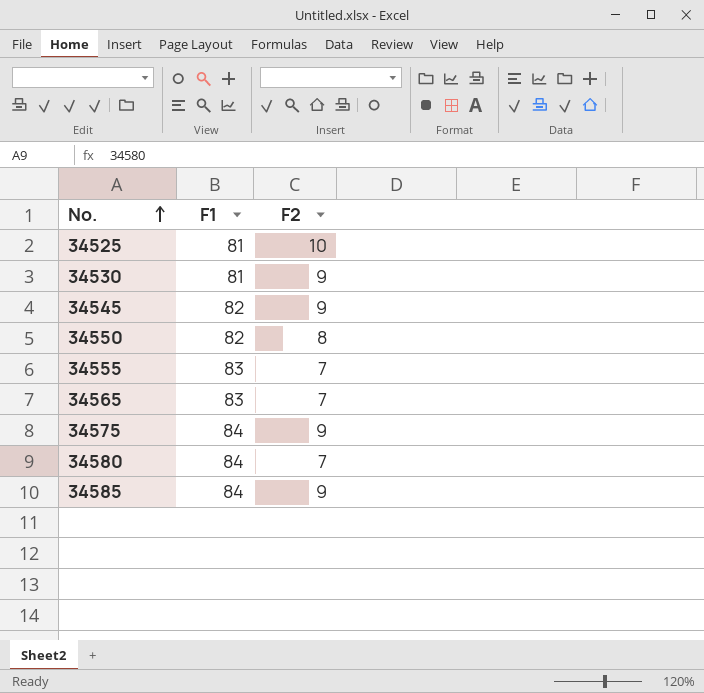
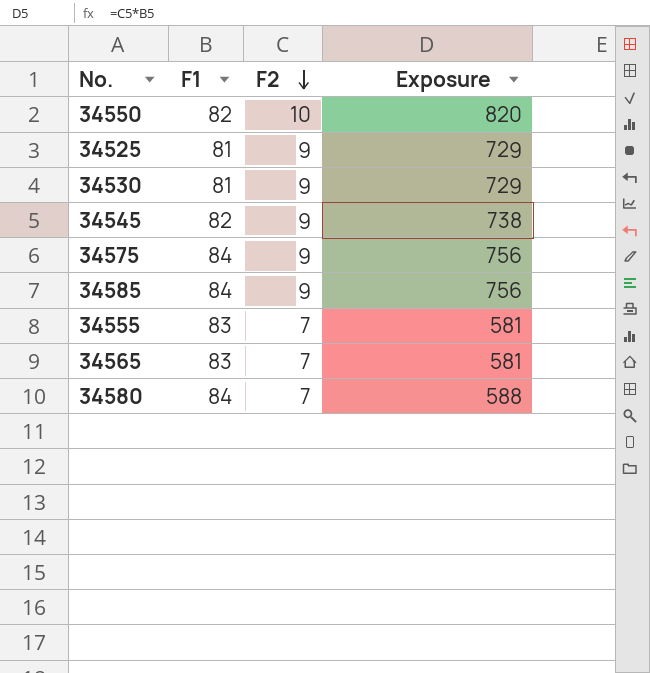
row order: No. ascending -> F2 descending
column Exposure | formula: none -> [F1] * [F2]
34550 | F2: 8 -> 10
34525 | F2: 10 -> 9

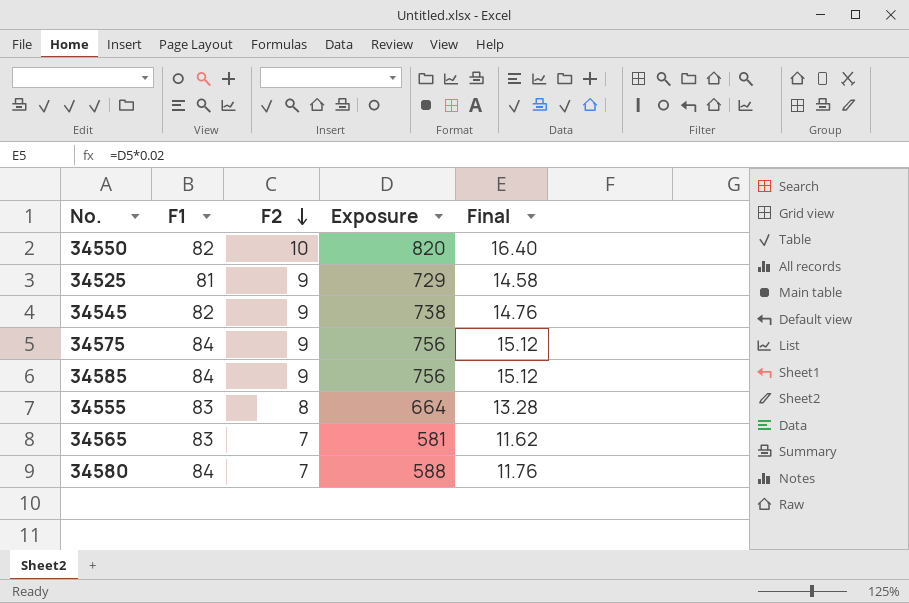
column Final | formula: none -> [Exposure] * 0.02
row 34530: 81 | 9 | 729 -> none
34555 | F2: 7 -> 8
34555 | Exposure: 581 -> 664

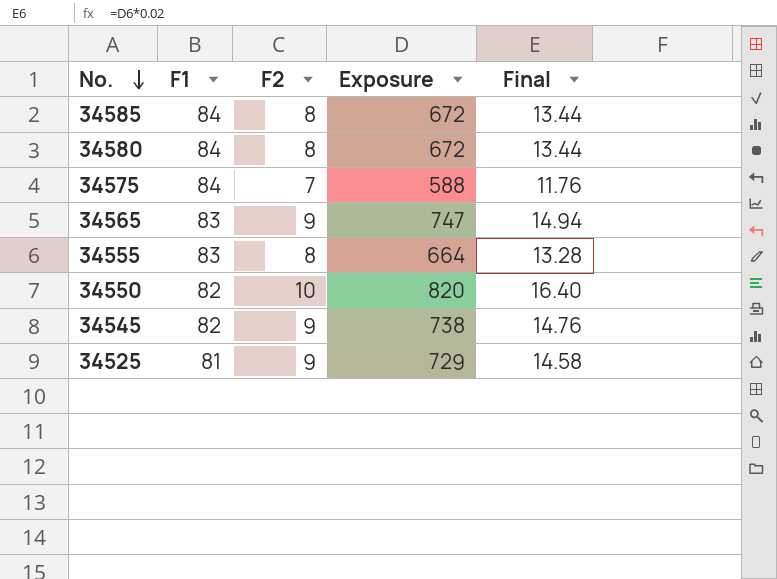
row order: F2 descending -> No. descending
34585 | F2: 9 -> 8
34585 | Exposure: 756 -> 672
34585 | Final: 15.12 -> 13.44
34580 | F2: 7 -> 8
34580 | Exposure: 588 -> 672
34580 | Final: 11.76 -> 13.44
34575 | F2: 9 -> 7
34575 | Exposure: 756 -> 588
34575 | Final: 15.12 -> 11.76
34565 | F2: 7 -> 9
34565 | Exposure: 581 -> 747
34565 | Final: 11.62 -> 14.94

